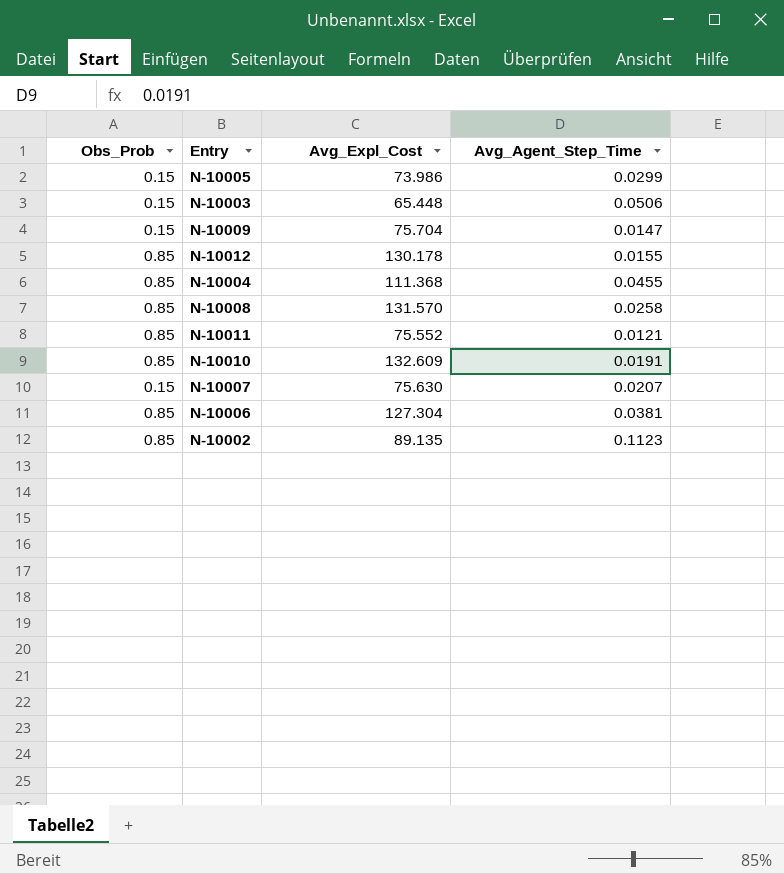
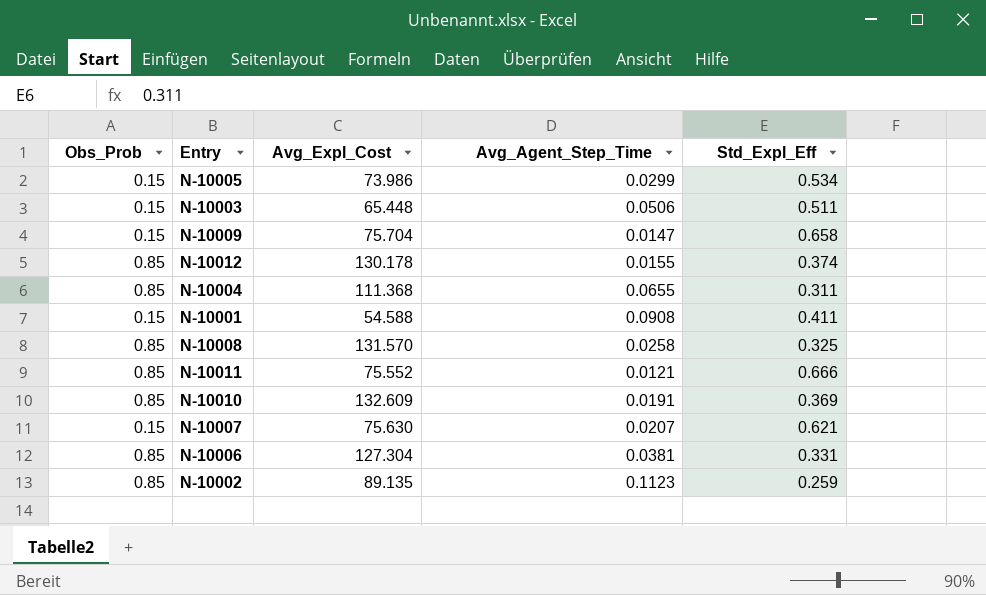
column Std_Expl_Eff | position: none -> 5
N-10004 | Avg_Agent_Step_Time: 0.0455 -> 0.0655
row N-10001: none -> 0.15 | 54.588 | 0.0908 | 0.411

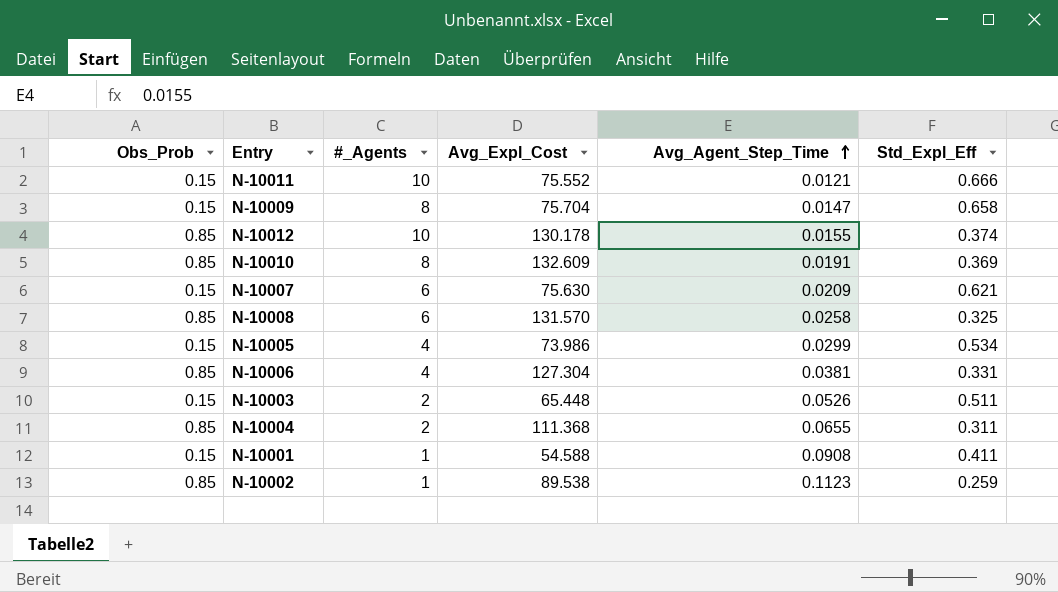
row order: none -> Avg_Agent_Step_Time ascending
column #_Agents | position: none -> 3
N-10011 | Obs_Prob: 0.85 -> 0.15
N-10007 | Avg_Agent_Step_Time: 0.0207 -> 0.0209
N-10003 | Avg_Agent_Step_Time: 0.0506 -> 0.0526
N-10002 | Avg_Expl_Cost: 89.135 -> 89.538

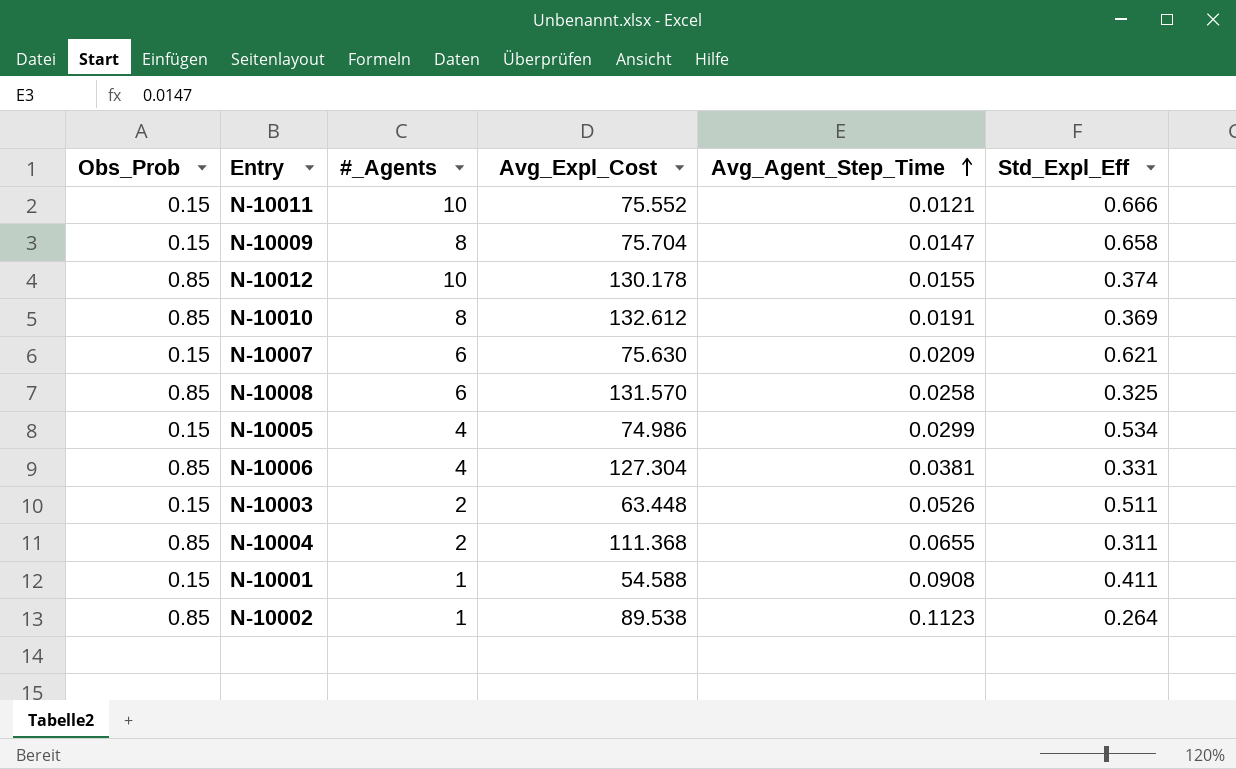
N-10010 | Avg_Expl_Cost: 132.609 -> 132.612
N-10005 | Avg_Expl_Cost: 73.986 -> 74.986
N-10003 | Avg_Expl_Cost: 65.448 -> 63.448
N-10002 | Std_Expl_Eff: 0.259 -> 0.264

